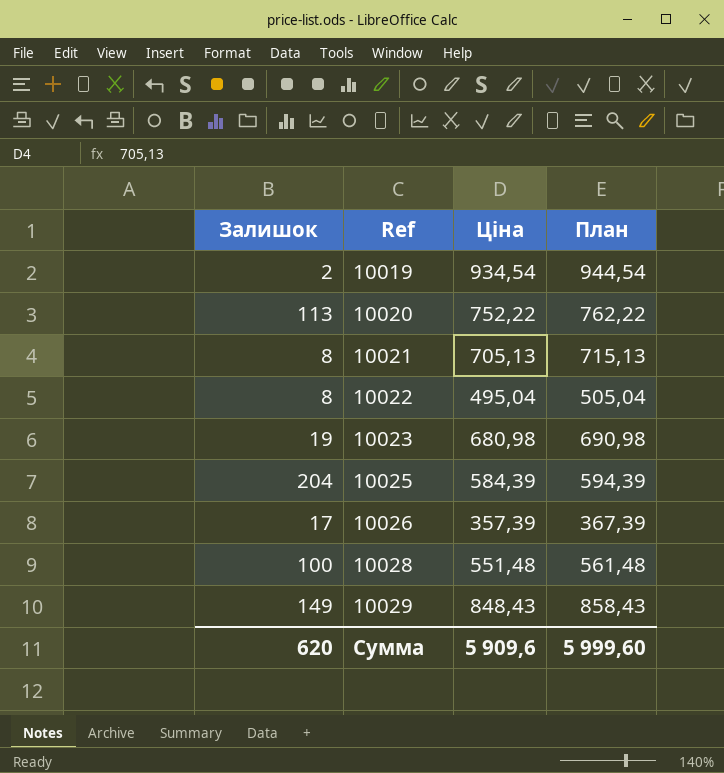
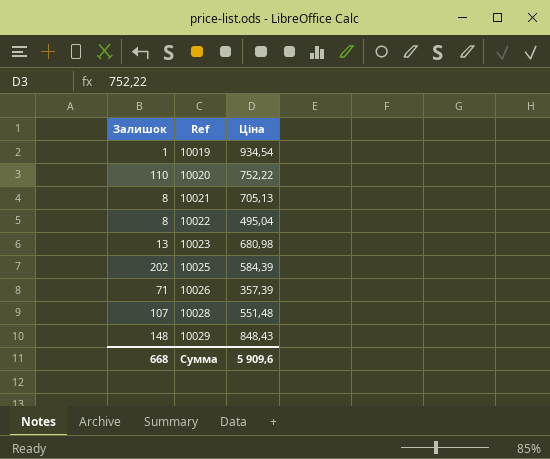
column План | formula: [Ціна] + 10 -> none
10019 | Залишок: 2 -> 1
10020 | Залишок: 113 -> 110
10023 | Залишок: 19 -> 13
10025 | Залишок: 204 -> 202
10026 | Залишок: 17 -> 71
10028 | Залишок: 100 -> 107
10029 | Залишок: 149 -> 148
Сумма | Залишок: 620 -> 668

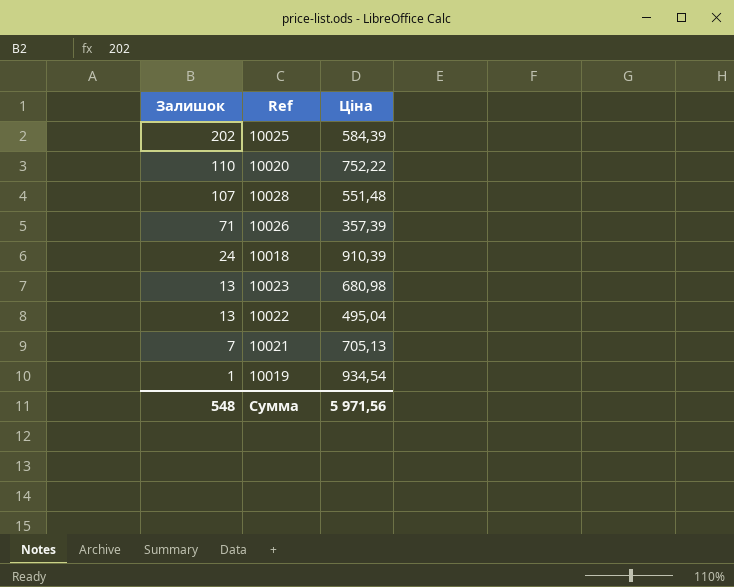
row order: Ref ascending -> Залишок descending
row 10029: 148 | 848,43 -> none
row 10018: none -> 24 | 910,39
10022 | Залишок: 8 -> 13
10021 | Залишок: 8 -> 7
Сумма | Залишок: 668 -> 548
Сумма | Ціна: 5 909,6 -> 5 971,56

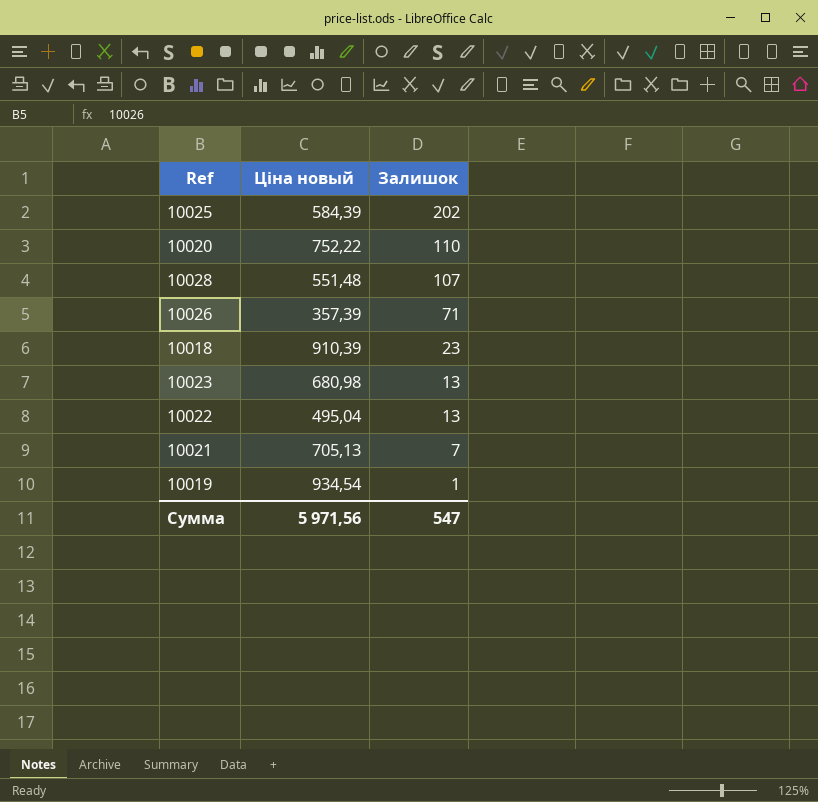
column name: Ціна -> Ціна новый
column Залишок | position: 1 -> 3
10018 | Залишок: 24 -> 23
Сумма | Залишок: 548 -> 547

